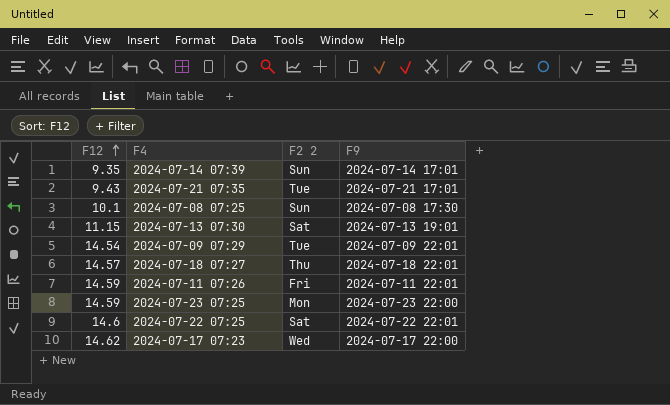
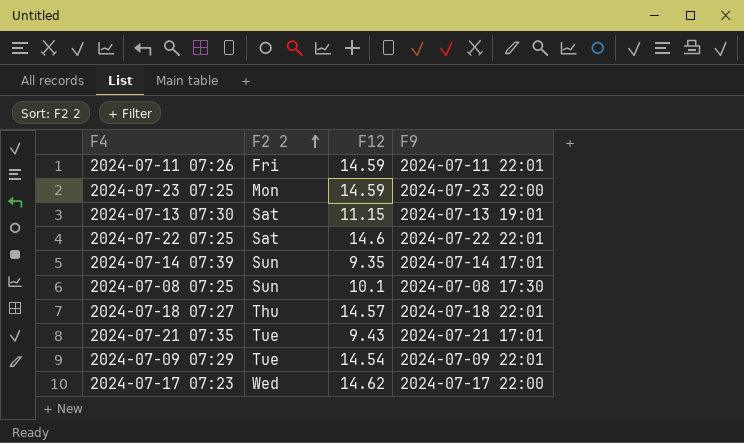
row order: F12 ascending -> F2 2 ascending
column F12 | position: 1 -> 3

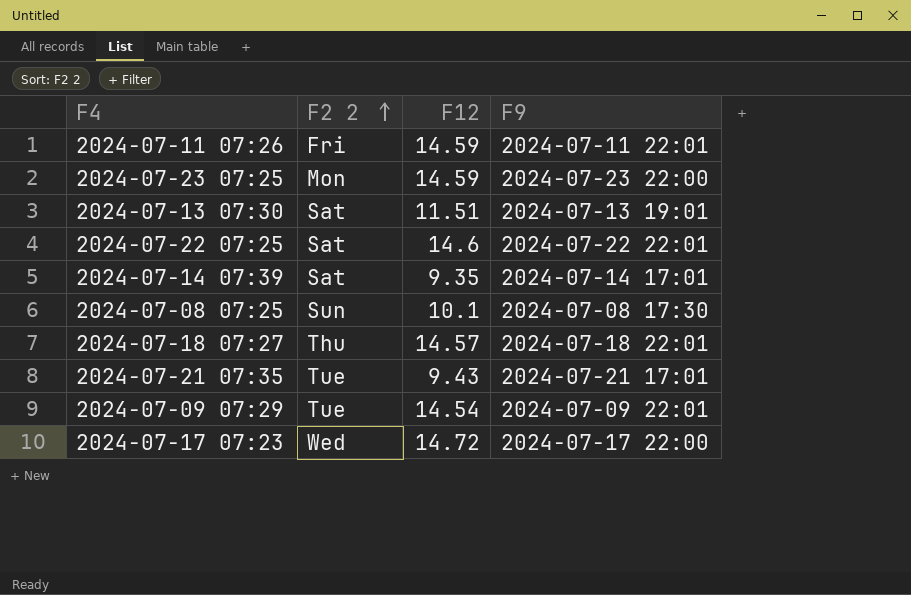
2024-07-13 07:30 | F12: 11.15 -> 11.51
2024-07-14 07:39 | F2 2: Sun -> Sat
2024-07-17 07:23 | F12: 14.62 -> 14.72

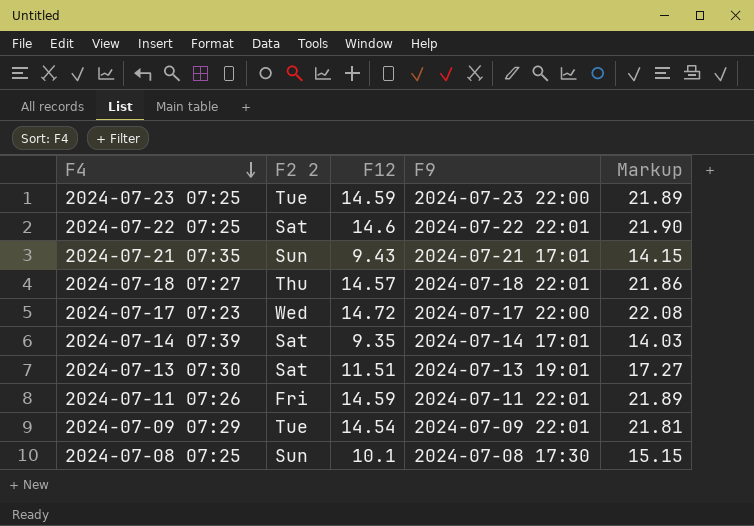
row order: F2 2 ascending -> F4 descending
column Markup | formula: none -> [F12] * 1.5
2024-07-23 07:25 | F2 2: Mon -> Tue
2024-07-21 07:35 | F2 2: Tue -> Sun

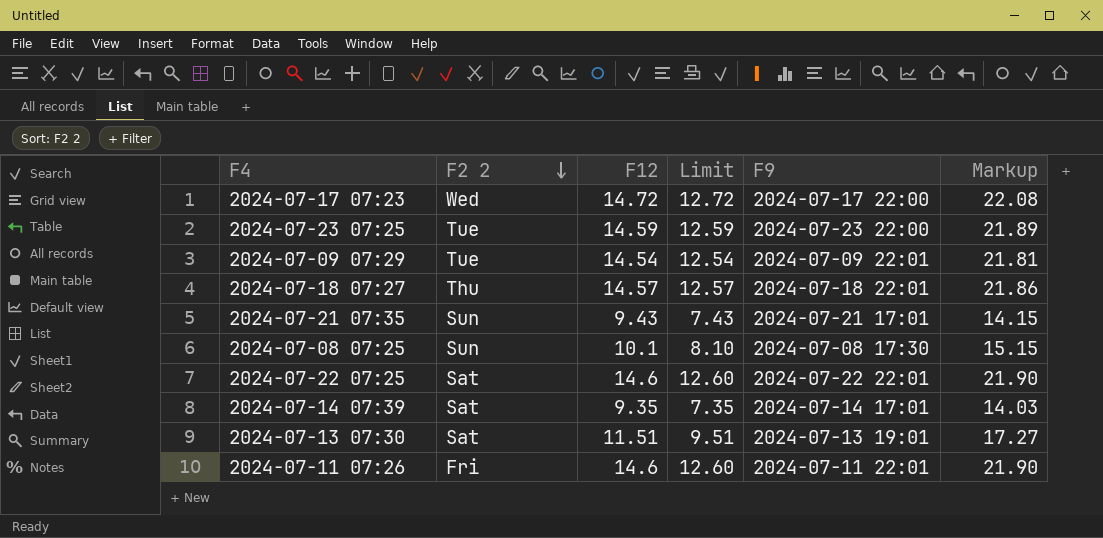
row order: F4 descending -> F2 2 descending
column Limit | formula: none -> [F12] - 2
2024-07-11 07:26 | F12: 14.59 -> 14.6
2024-07-11 07:26 | Markup: 21.89 -> 21.90

